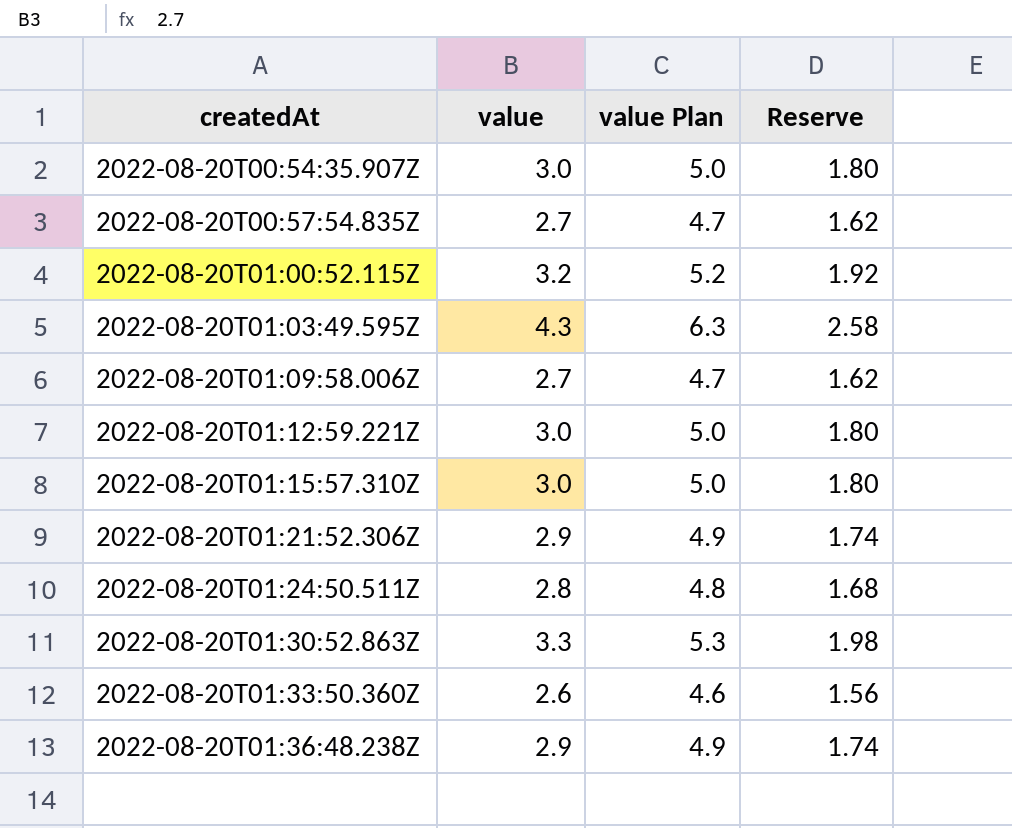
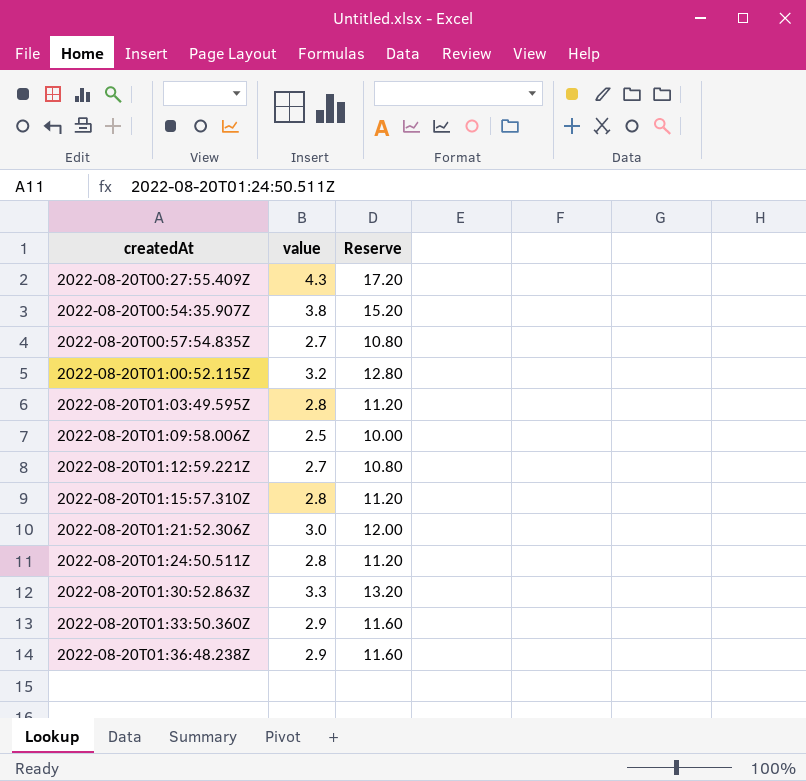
column value Plan | formula: [value] + 2 -> none
column Reserve | formula: [value] * 0.6 -> [value] * 4
row 2022-08-20T00:27:55.409Z: none -> 4.3 | 17.20
2022-08-20T00:54:35.907Z | value: 3.0 -> 3.8
2022-08-20T01:03:49.595Z | value: 4.3 -> 2.8
2022-08-20T01:09:58.006Z | value: 2.7 -> 2.5
2022-08-20T01:12:59.221Z | value: 3.0 -> 2.7
2022-08-20T01:15:57.310Z | value: 3.0 -> 2.8
2022-08-20T01:21:52.306Z | value: 2.9 -> 3.0
2022-08-20T01:33:50.360Z | value: 2.6 -> 2.9

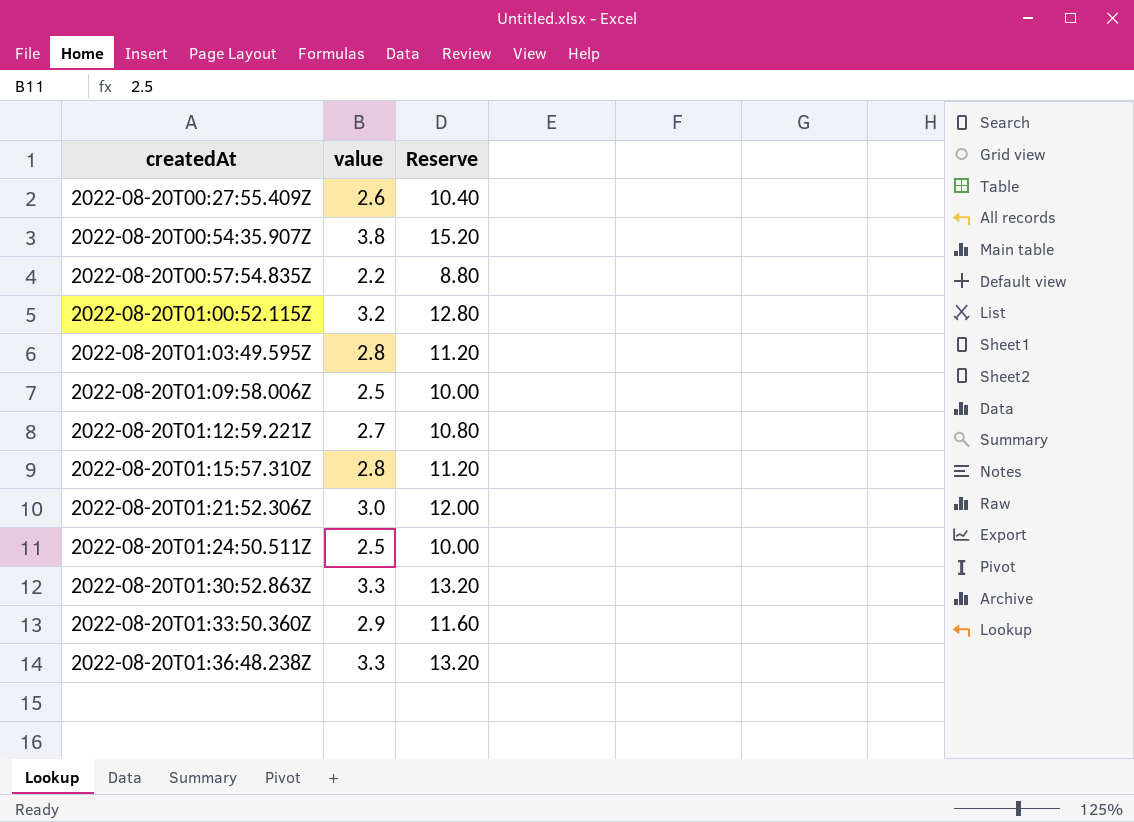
2022-08-20T00:27:55.409Z | value: 4.3 -> 2.6
2022-08-20T00:27:55.409Z | Reserve: 17.20 -> 10.40
2022-08-20T00:57:54.835Z | value: 2.7 -> 2.2
2022-08-20T00:57:54.835Z | Reserve: 10.80 -> 8.80
2022-08-20T01:24:50.511Z | value: 2.8 -> 2.5
2022-08-20T01:24:50.511Z | Reserve: 11.20 -> 10.00
2022-08-20T01:36:48.238Z | value: 2.9 -> 3.3
2022-08-20T01:36:48.238Z | Reserve: 11.60 -> 13.20

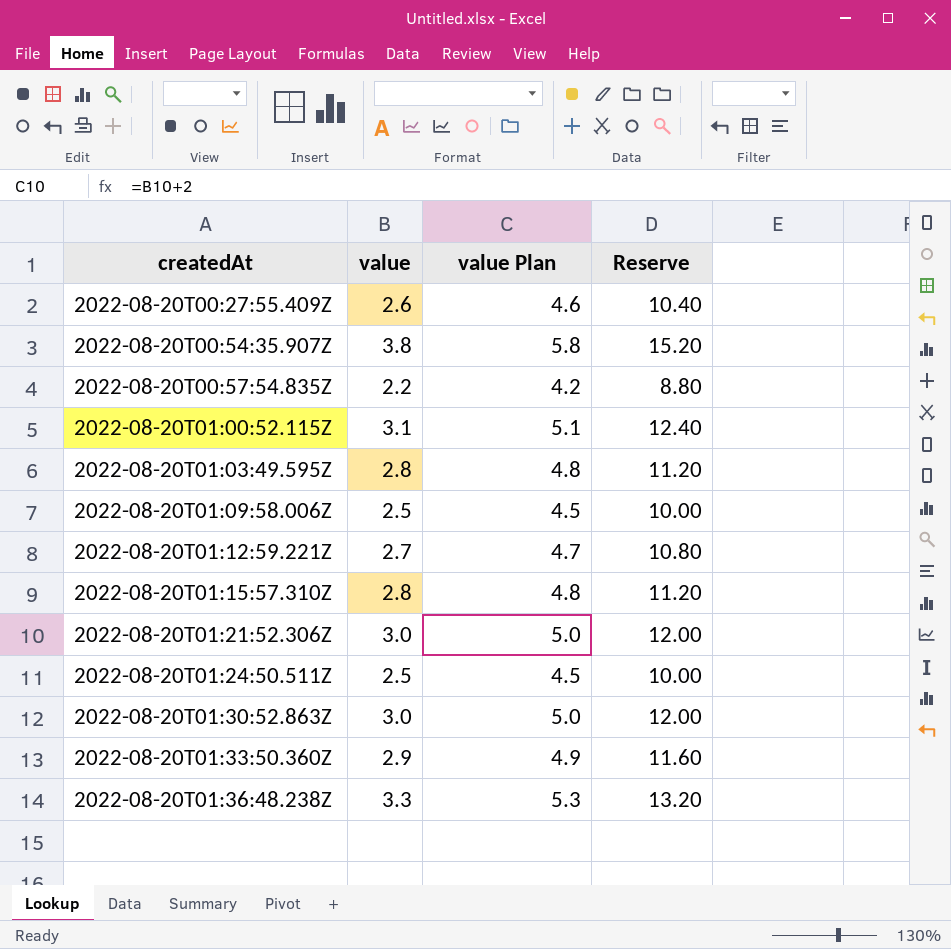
column value Plan | formula: none -> [value] + 2
2022-08-20T01:00:52.115Z | value: 3.2 -> 3.1
2022-08-20T01:00:52.115Z | Reserve: 12.80 -> 12.40
2022-08-20T01:30:52.863Z | value: 3.3 -> 3.0
2022-08-20T01:30:52.863Z | Reserve: 13.20 -> 12.00

